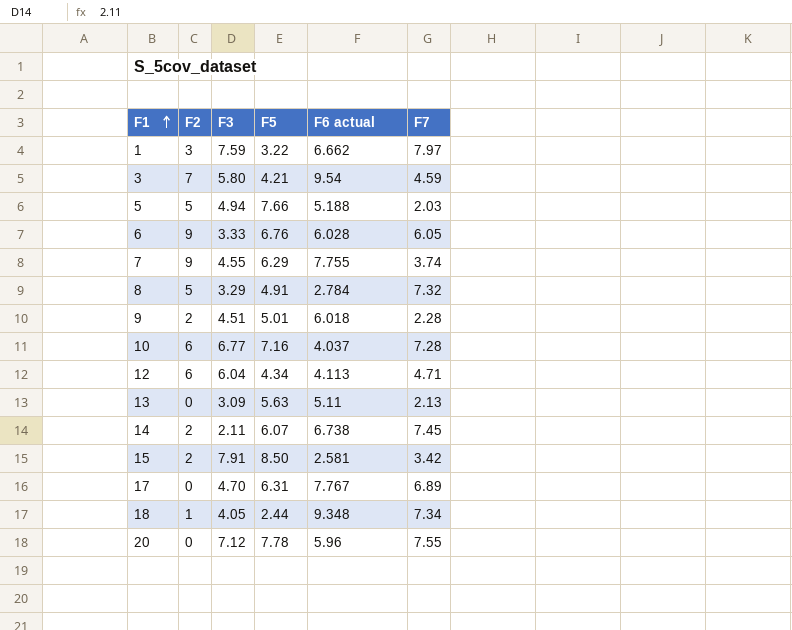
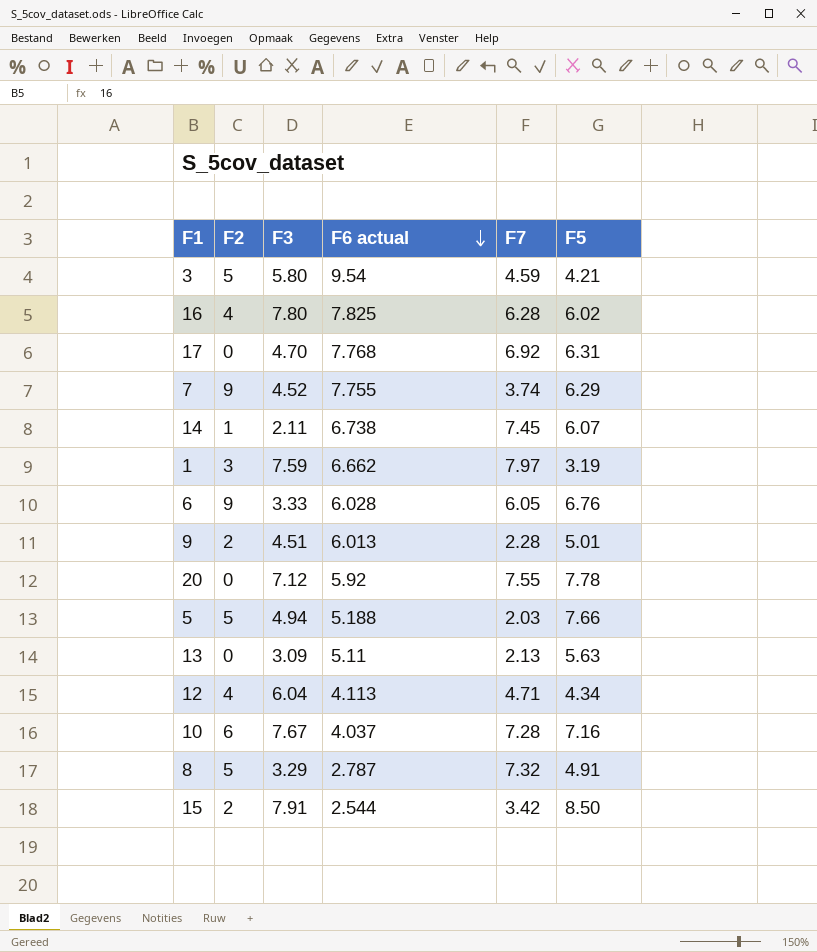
row order: F1 ascending -> F6 actual descending
column F5 | position: 4 -> 6
row 18: 1 | 4.05 | 2.44 | 9.348 | 7.34 -> none
3 | F2: 7 -> 5
row 16: none -> 4 | 7.80 | 7.825 | 6.28 | 6.02
17 | F6 actual: 7.767 -> 7.768
17 | F7: 6.89 -> 6.92
7 | F3: 4.55 -> 4.52
14 | F2: 2 -> 1
1 | F5: 3.22 -> 3.19
9 | F6 actual: 6.018 -> 6.013
20 | F6 actual: 5.96 -> 5.92
12 | F2: 6 -> 4
10 | F3: 6.77 -> 7.67
8 | F6 actual: 2.784 -> 2.787
15 | F6 actual: 2.581 -> 2.544

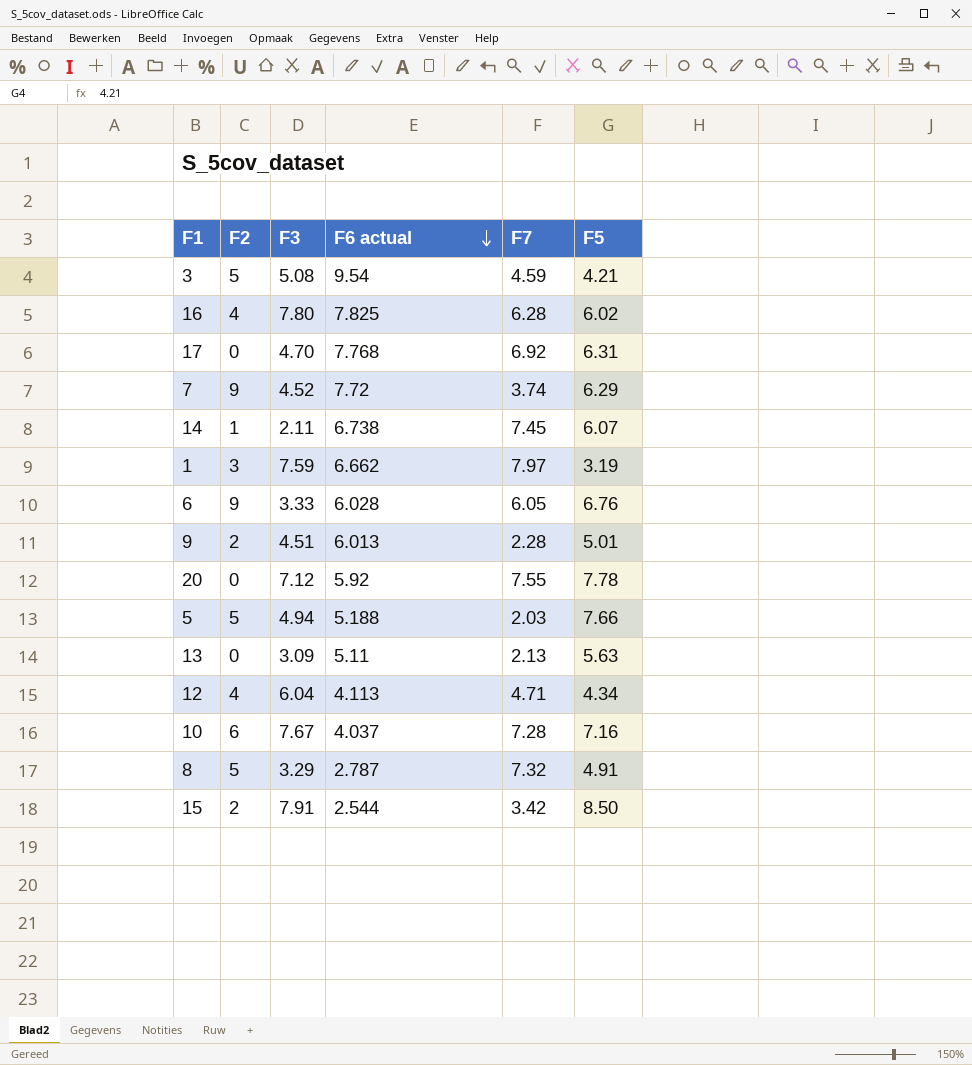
3 | F3: 5.80 -> 5.08
7 | F6 actual: 7.755 -> 7.72

